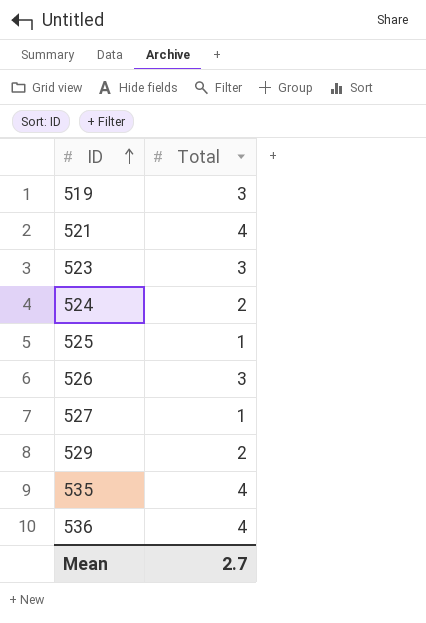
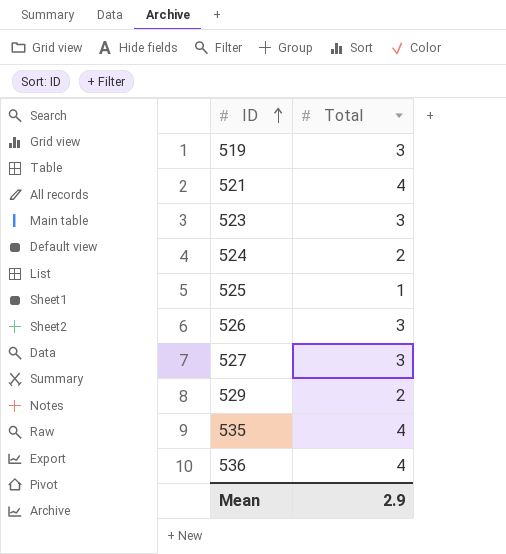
527 | Total: 1 -> 3
Mean | Total: 2.7 -> 2.9

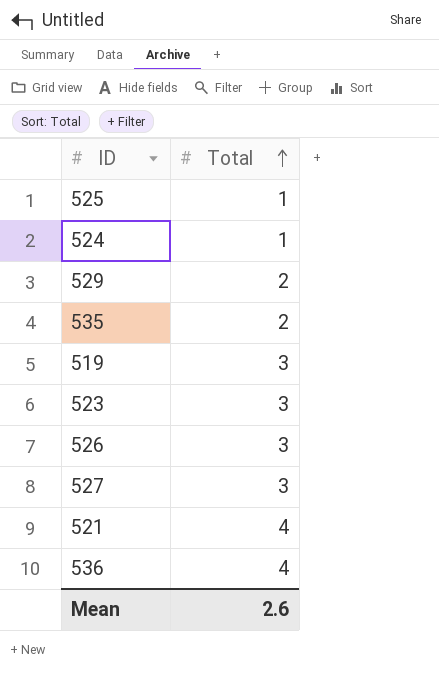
row order: ID ascending -> Total ascending
524 | Total: 2 -> 1
535 | Total: 4 -> 2
Mean | Total: 2.9 -> 2.6

